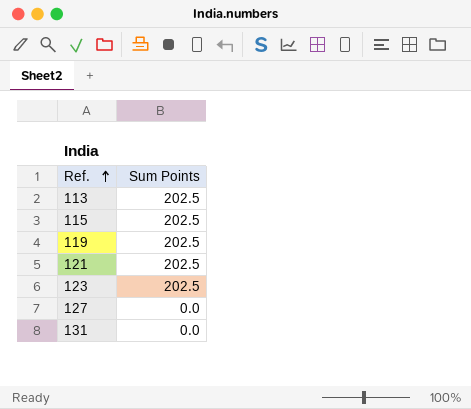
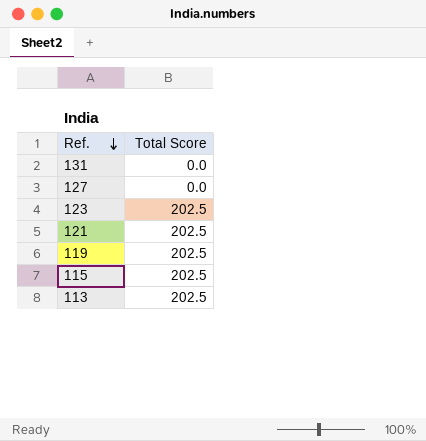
row order: Ref. ascending -> Ref. descending
column name: Sum Points -> Total Score

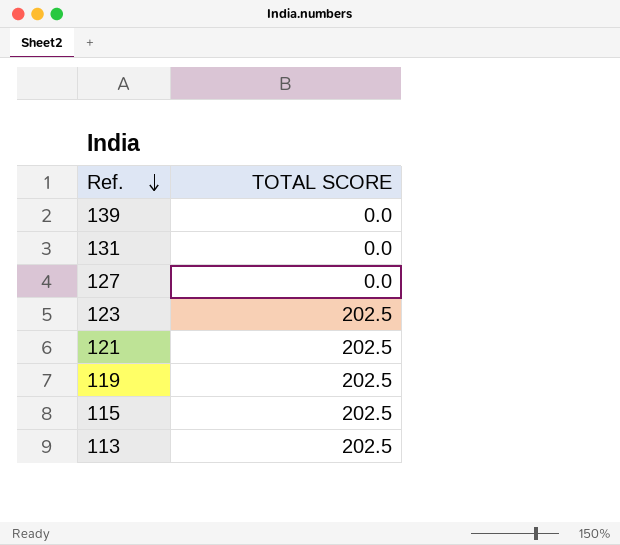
column name: Total Score -> TOTAL SCORE
row 139: none -> 0.0

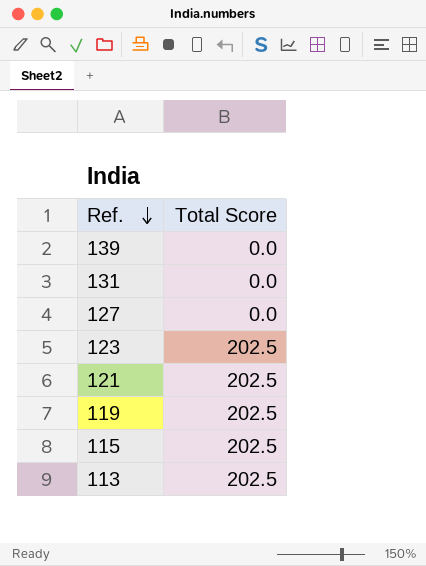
column name: TOTAL SCORE -> Total Score

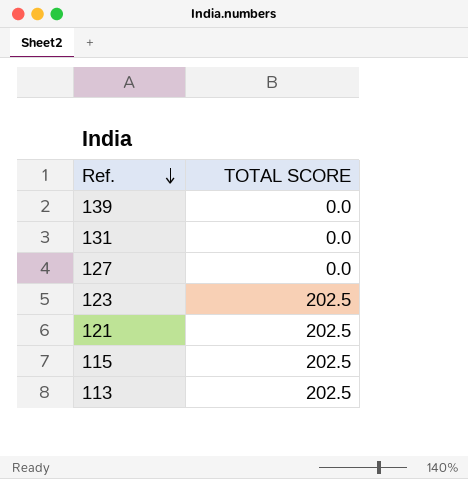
column name: Total Score -> TOTAL SCORE
row 119: 202.5 -> none

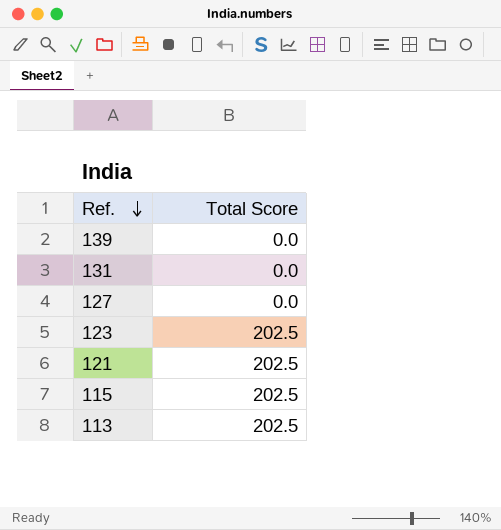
column name: TOTAL SCORE -> Total Score

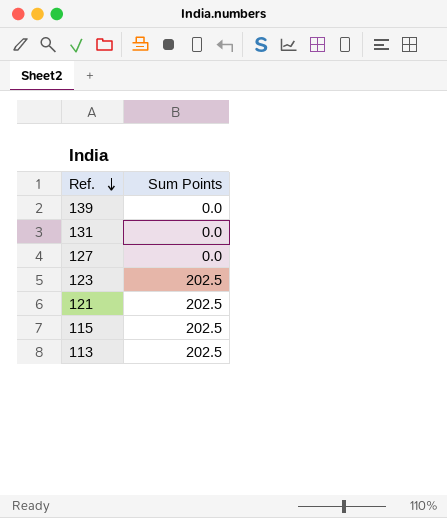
column name: Total Score -> Sum Points

